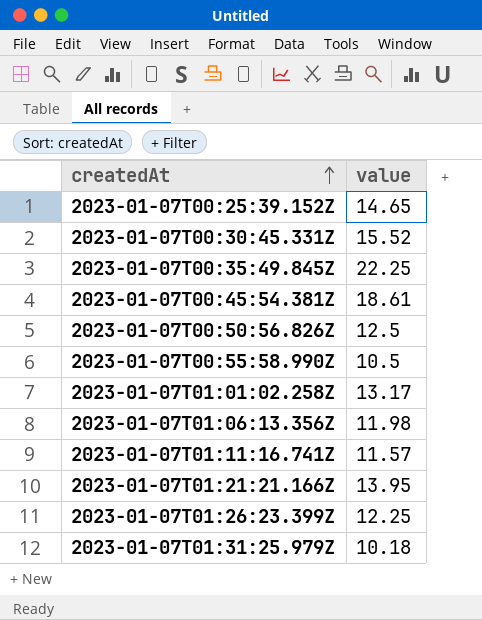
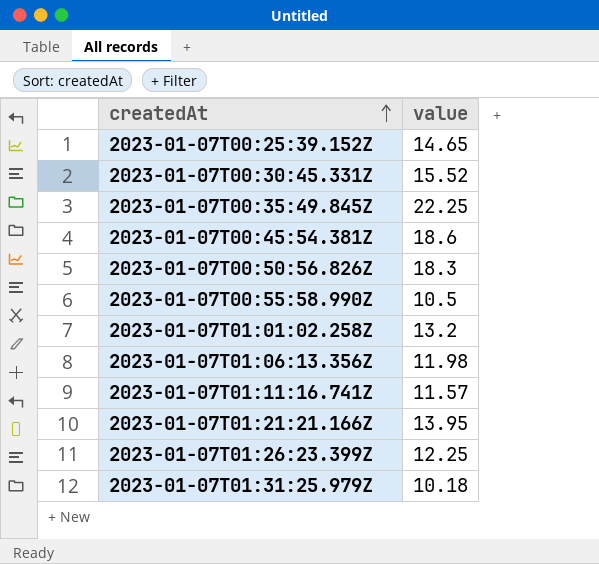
2023-01-07T00:45:54.381Z | value: 18.61 -> 18.6
2023-01-07T00:50:56.826Z | value: 12.5 -> 18.3
2023-01-07T01:01:02.258Z | value: 13.17 -> 13.2

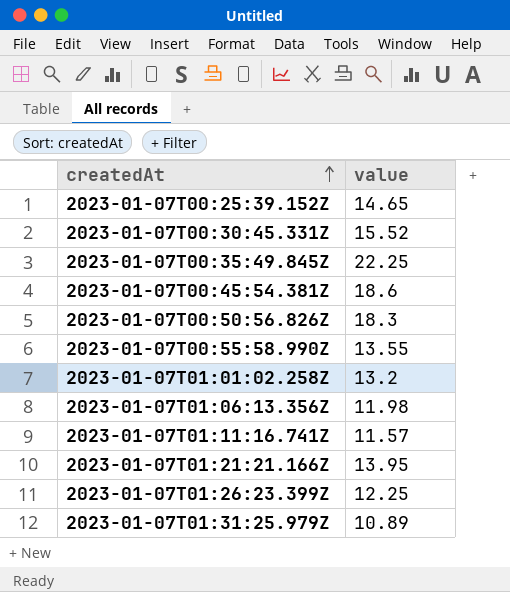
2023-01-07T00:55:58.990Z | value: 10.5 -> 13.55
2023-01-07T01:31:25.979Z | value: 10.18 -> 10.89

